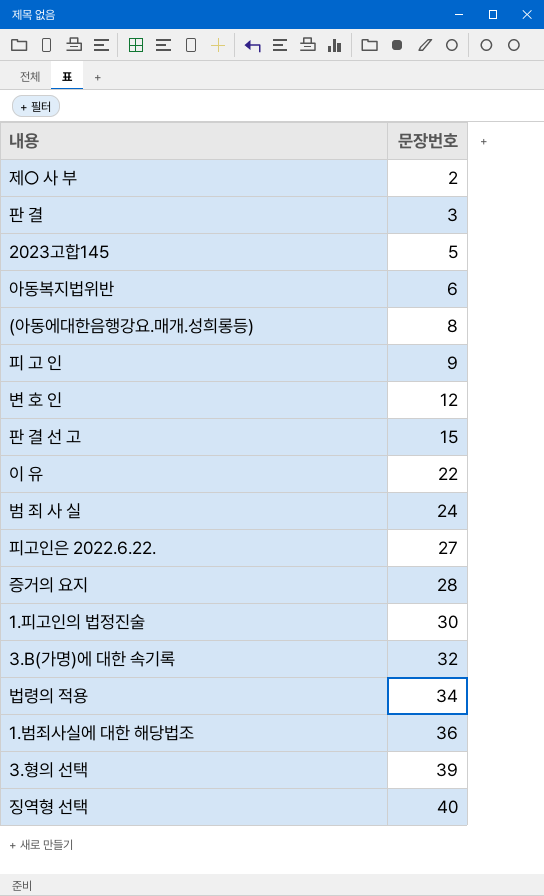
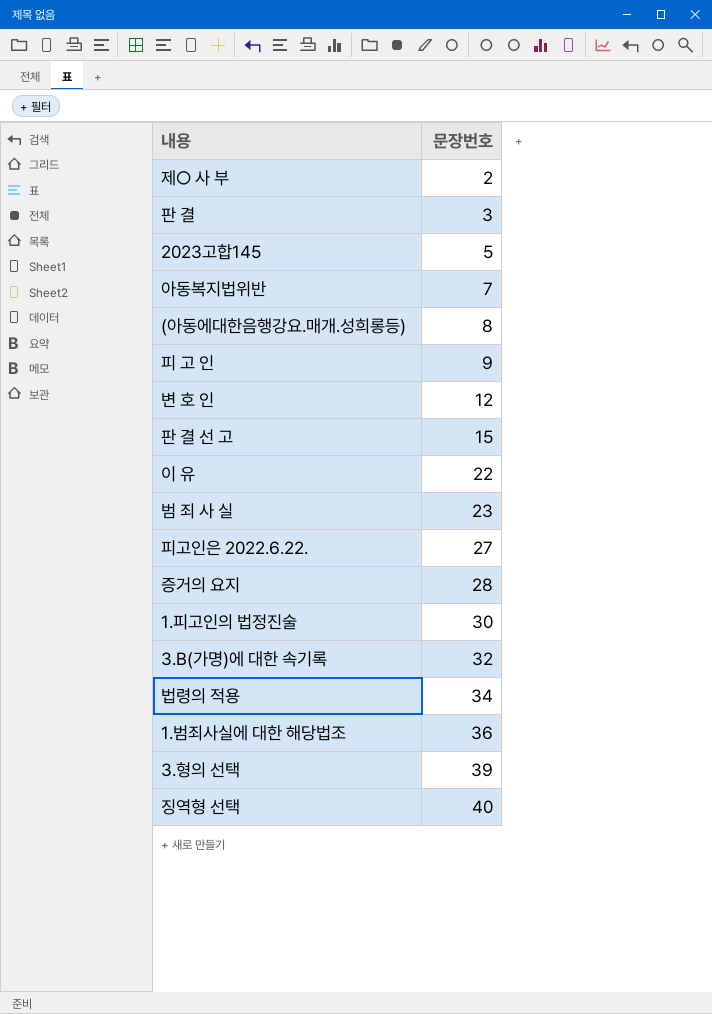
아동복지법위반 | 문장번호: 6 -> 7
범 죄 사 실 | 문장번호: 24 -> 23

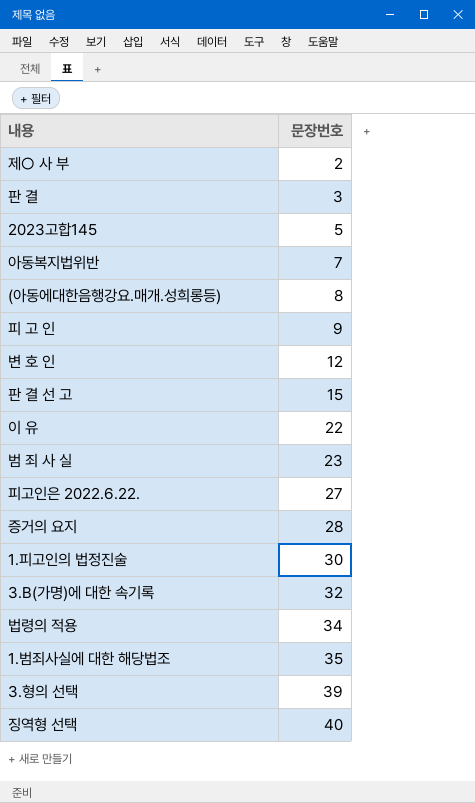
1.범죄사실에 대한 해당법조 | 문장번호: 36 -> 35

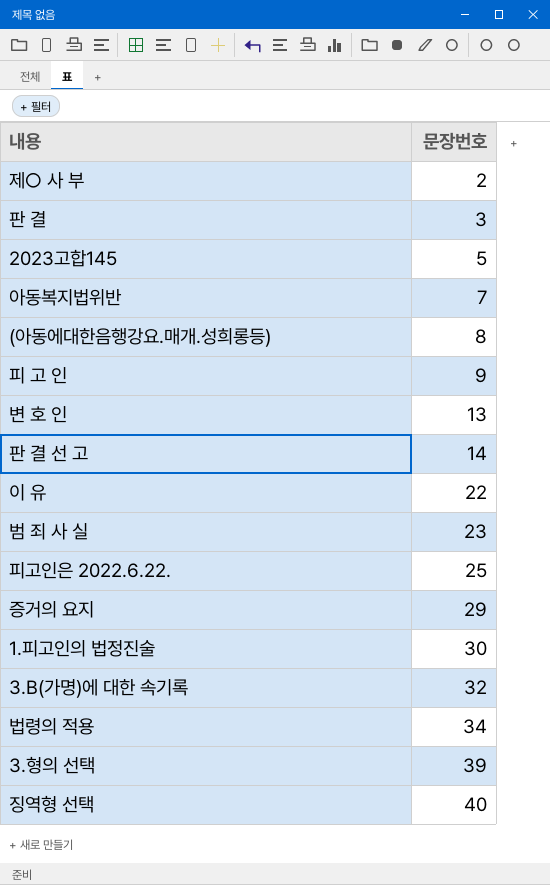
row 1.범죄사실에 대한 해당법조: 35 -> none
변 호 인 | 문장번호: 12 -> 13
판 결 선 고 | 문장번호: 15 -> 14
피고인은 2022.6.22. | 문장번호: 27 -> 25
증거의 요지 | 문장번호: 28 -> 29

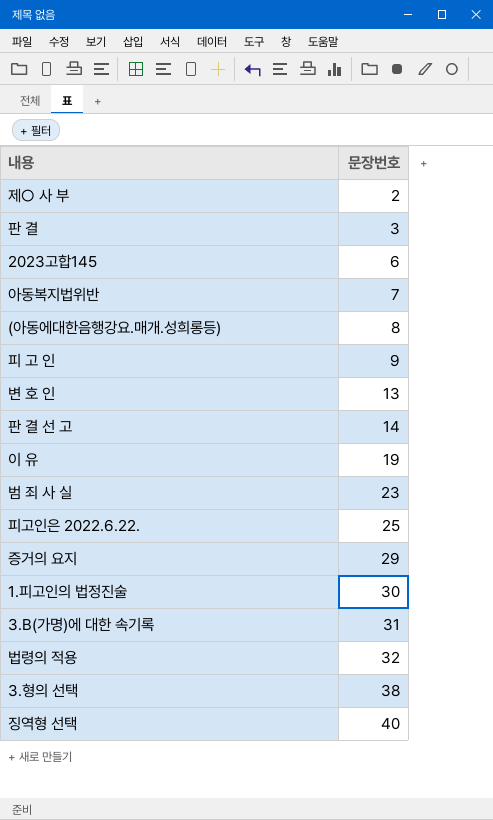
2023고합145 | 문장번호: 5 -> 6
이 유 | 문장번호: 22 -> 19
3.B(가명)에 대한 속기록 | 문장번호: 32 -> 31
법령의 적용 | 문장번호: 34 -> 32
3.형의 선택 | 문장번호: 39 -> 38

